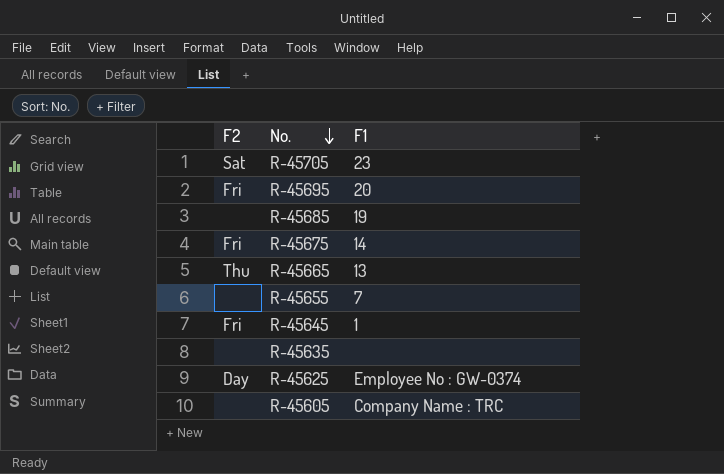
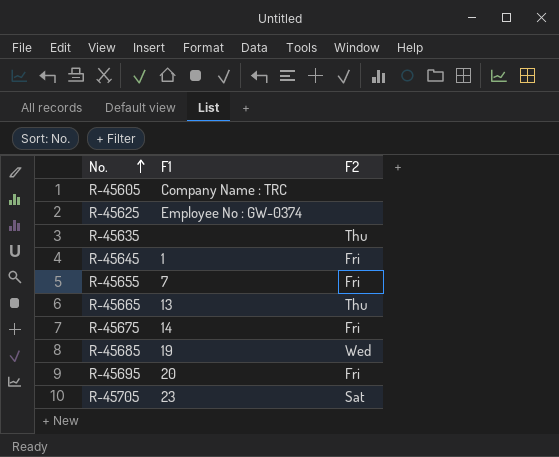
row order: No. descending -> No. ascending
column F2 | position: 1 -> 3
R-45625 | F2: Day -> none
R-45635 | F2: none -> Thu
R-45655 | F2: none -> Fri
R-45685 | F2: none -> Wed

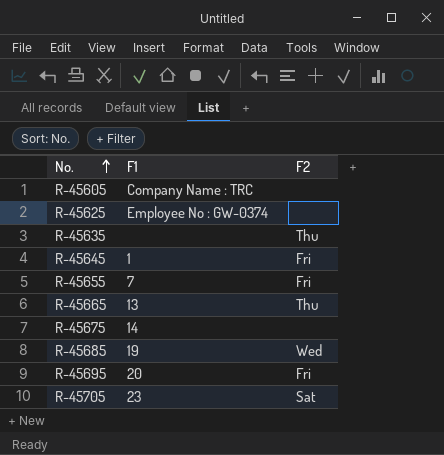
R-45675 | F2: Fri -> none

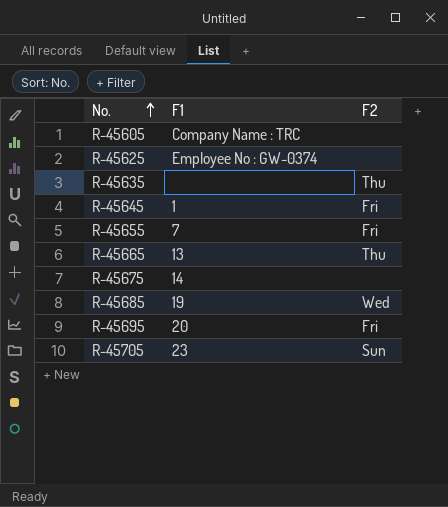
R-45705 | F2: Sat -> Sun

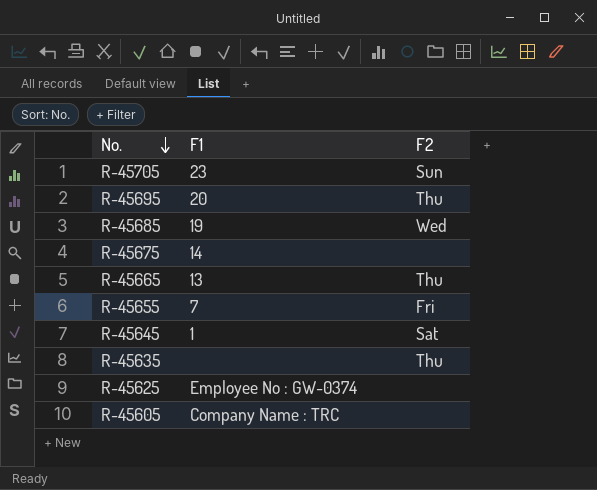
row order: No. ascending -> No. descending
R-45695 | F2: Fri -> Thu
R-45645 | F2: Fri -> Sat

